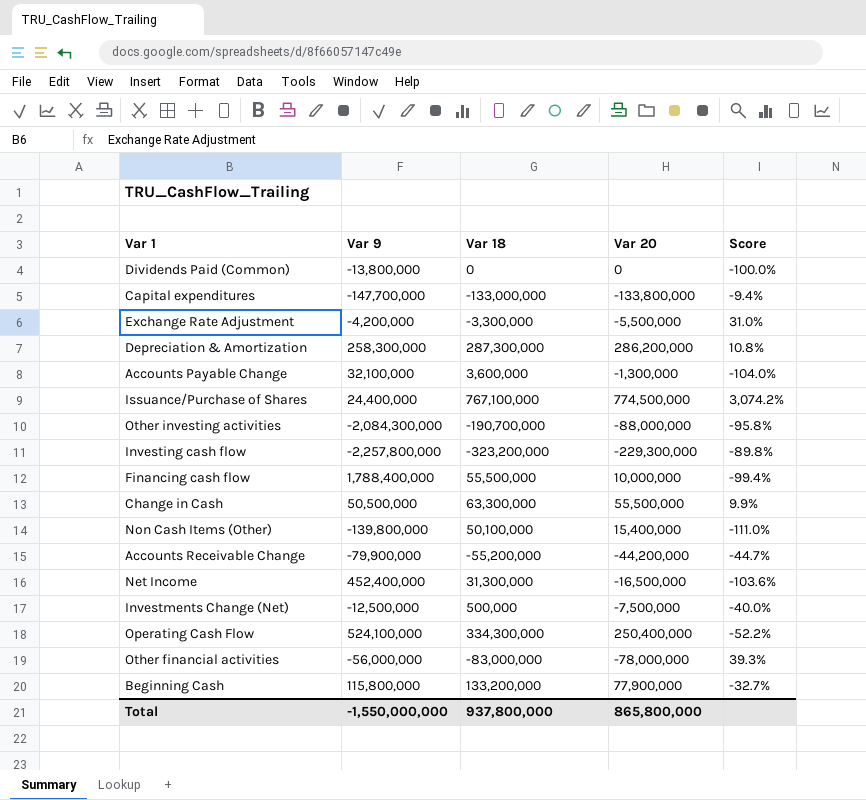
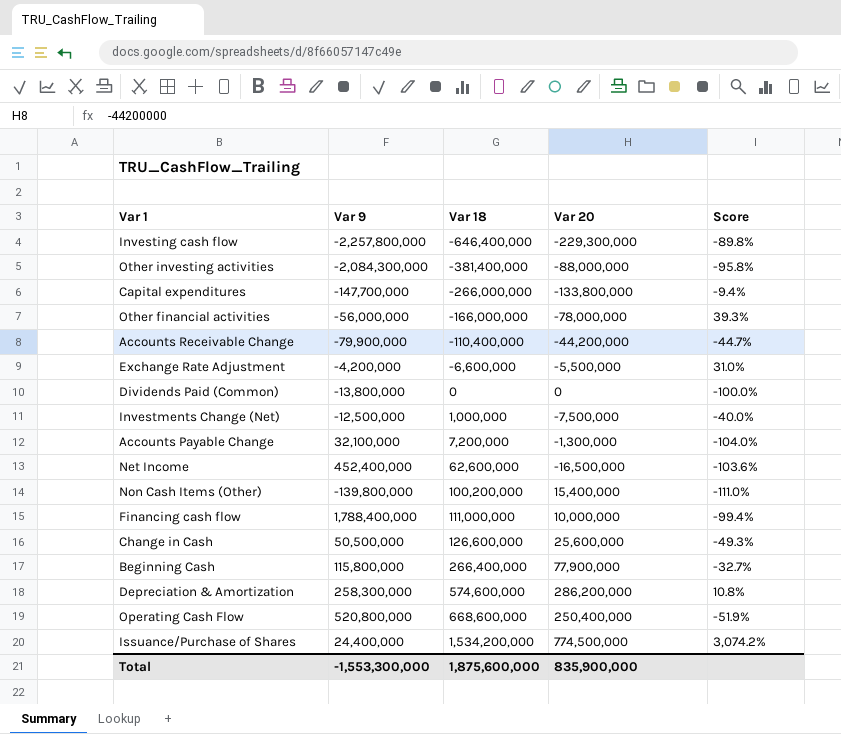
row order: none -> Var 18 ascending
Investing cash flow | Var 18: -323,200,000 -> -646,400,000
Other investing activities | Var 18: -190,700,000 -> -381,400,000
Capital expenditures | Var 18: -133,000,000 -> -266,000,000
Other financial activities | Var 18: -83,000,000 -> -166,000,000
Accounts Receivable Change | Var 18: -55,200,000 -> -110,400,000
Exchange Rate Adjustment | Var 18: -3,300,000 -> -6,600,000
Investments Change (Net) | Var 18: 500,000 -> 1,000,000
Accounts Payable Change | Var 18: 3,600,000 -> 7,200,000
Net Income | Var 18: 31,300,000 -> 62,600,000
Non Cash Items (Other) | Var 18: 50,100,000 -> 100,200,000
Financing cash flow | Var 18: 55,500,000 -> 111,000,000
Change in Cash | Var 18: 63,300,000 -> 126,600,000
Change in Cash | Var 20: 55,500,000 -> 25,600,000
Change in Cash | Score: 9.9% -> -49.3%
Beginning Cash | Var 18: 133,200,000 -> 266,400,000
Depreciation & Amortization | Var 18: 287,300,000 -> 574,600,000
Operating Cash Flow | Var 9: 524,100,000 -> 520,800,000
Operating Cash Flow | Var 18: 334,300,000 -> 668,600,000
Operating Cash Flow | Score: -52.2% -> -51.9%
Issuance/Purchase of Shares | Var 18: 767,100,000 -> 1,534,200,000
Total | Var 9: -1,550,000,000 -> -1,553,300,000
Total | Var 18: 937,800,000 -> 1,875,600,000
Total | Var 20: 865,800,000 -> 835,900,000

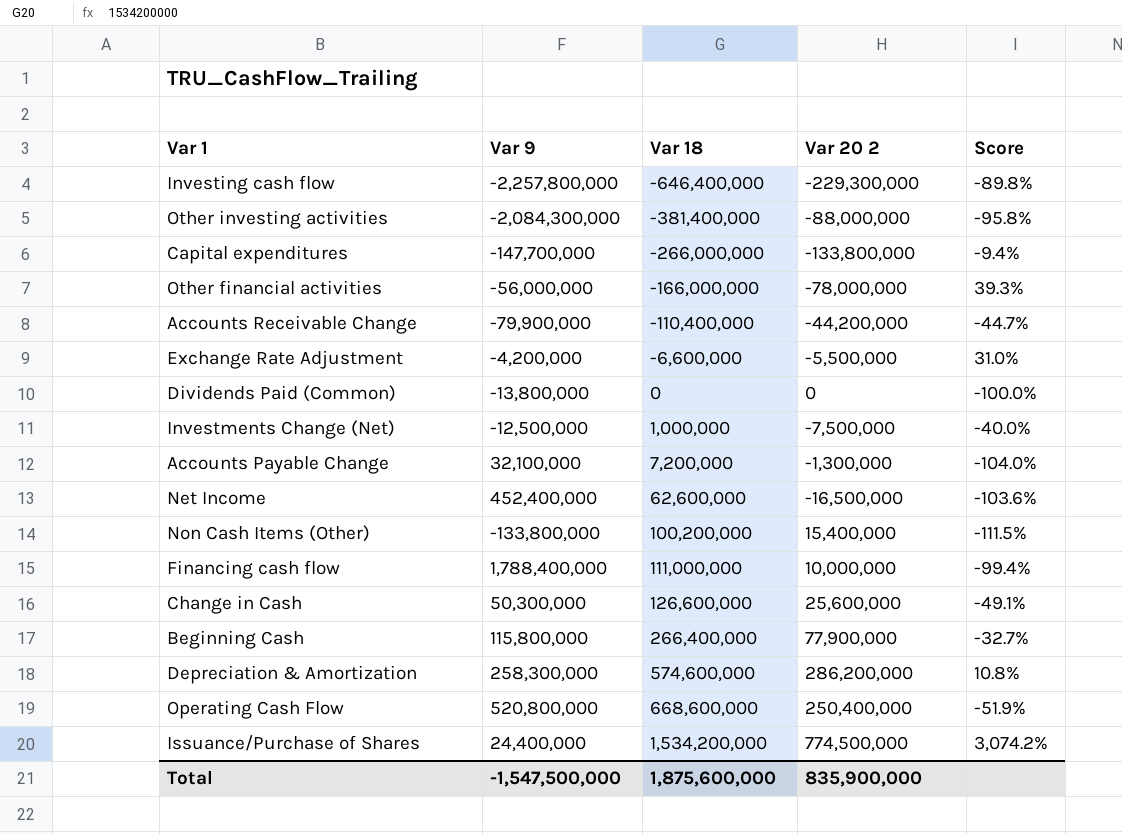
column name: Var 20 -> Var 20 2
Non Cash Items (Other) | Var 9: -139,800,000 -> -133,800,000
Non Cash Items (Other) | Score: -111.0% -> -111.5%
Change in Cash | Var 9: 50,500,000 -> 50,300,000
Change in Cash | Score: -49.3% -> -49.1%
Total | Var 9: -1,553,300,000 -> -1,547,500,000

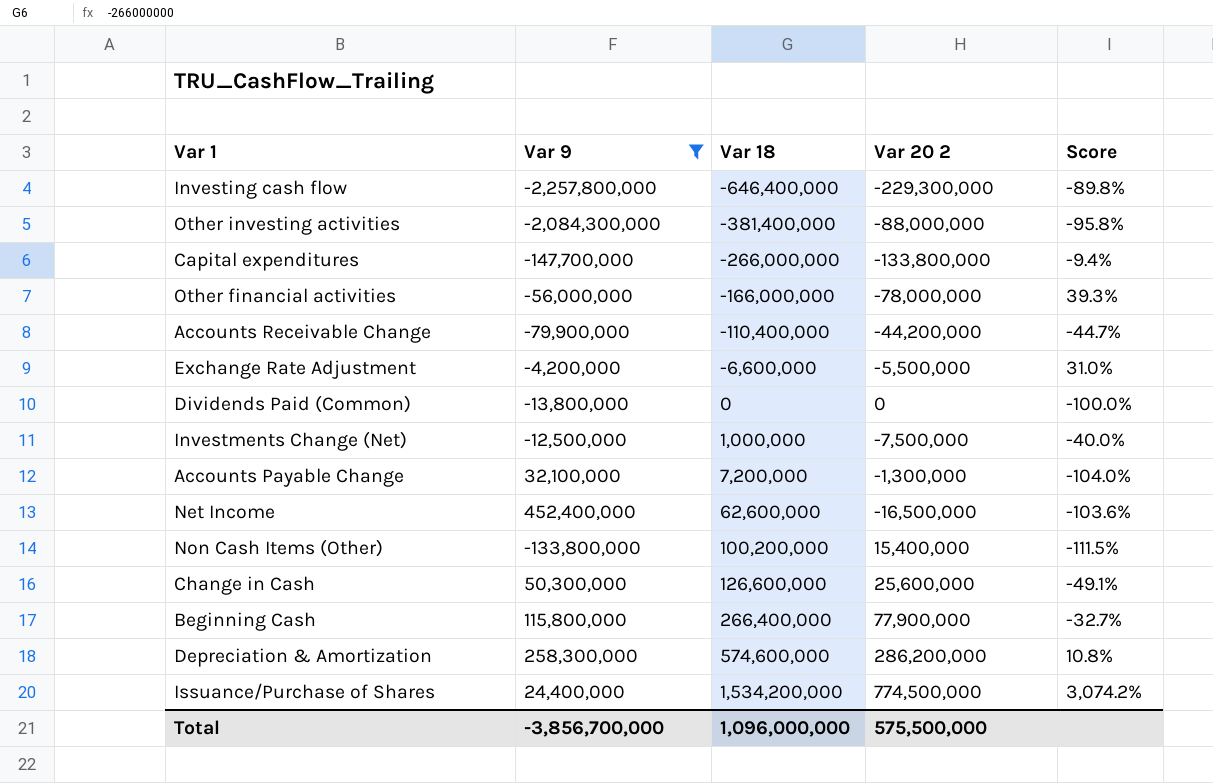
filter: none -> Var 9 <= 452,400,000
Total | Var 9: -1,547,500,000 -> -3,856,700,000
Total | Var 18: 1,875,600,000 -> 1,096,000,000
Total | Var 20 2: 835,900,000 -> 575,500,000

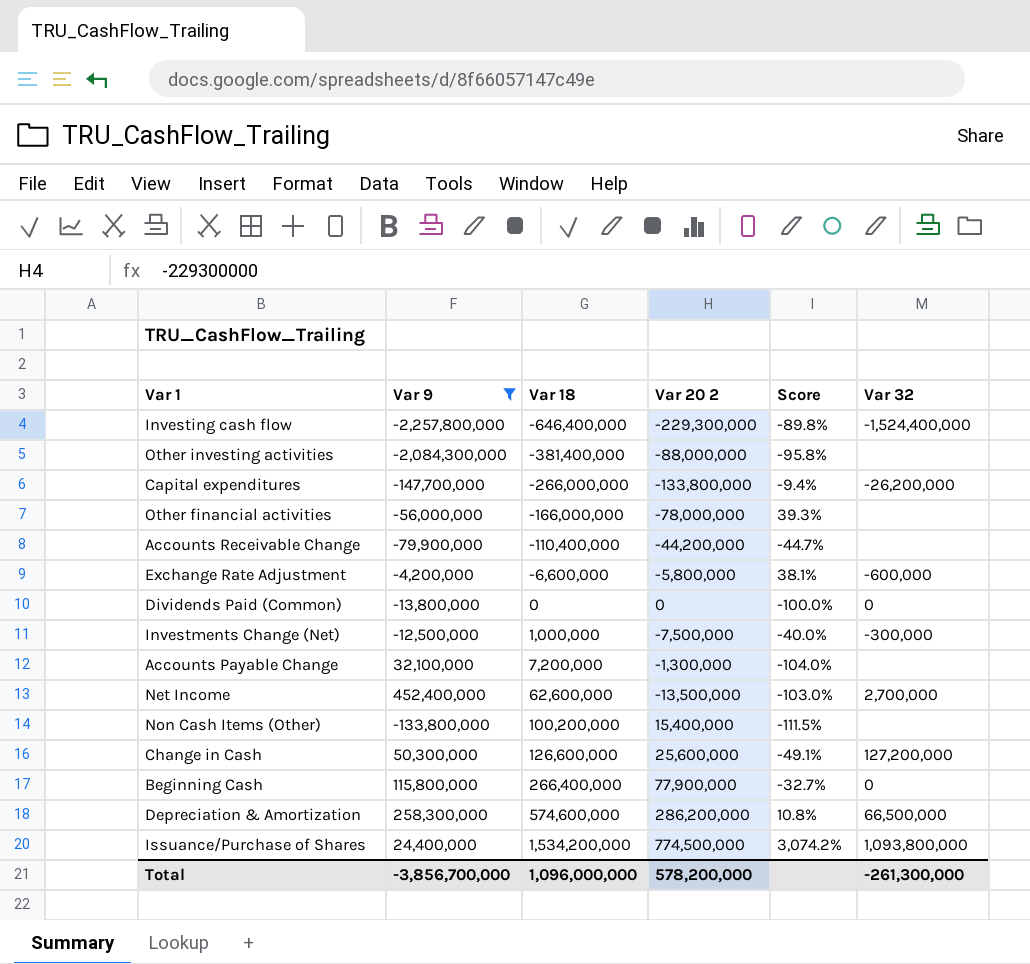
column Var 32 | position: none -> 6
Exchange Rate Adjustment | Var 20 2: -5,500,000 -> -5,800,000
Exchange Rate Adjustment | Score: 31.0% -> 38.1%
Net Income | Var 20 2: -16,500,000 -> -13,500,000
Net Income | Score: -103.6% -> -103.0%
Total | Var 20 2: 575,500,000 -> 578,200,000

